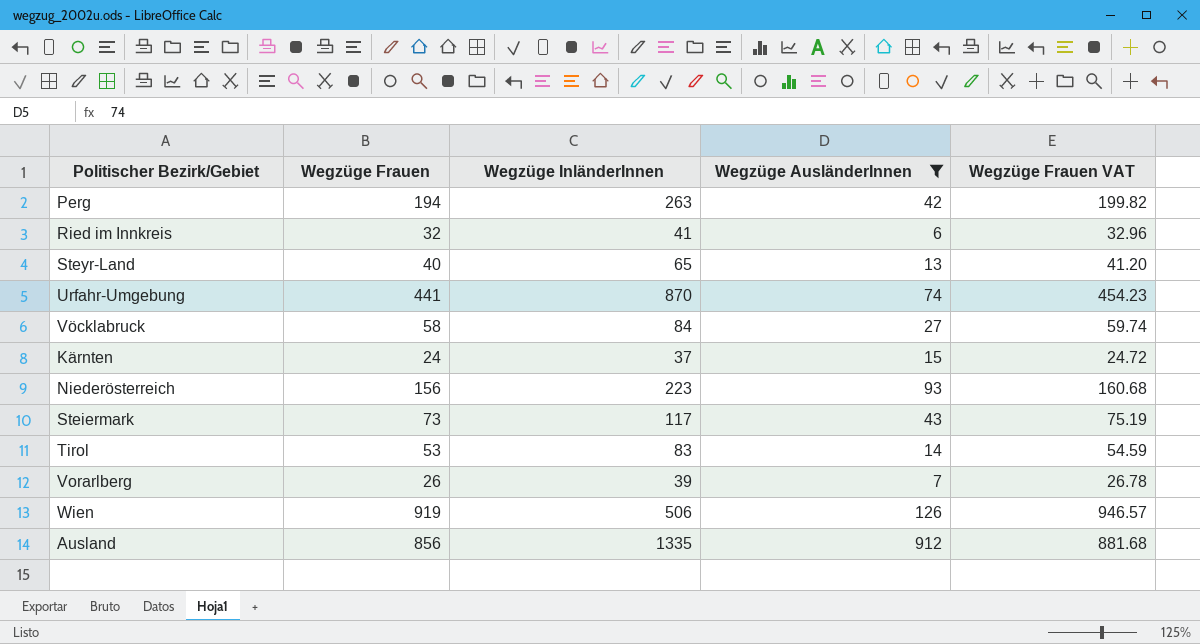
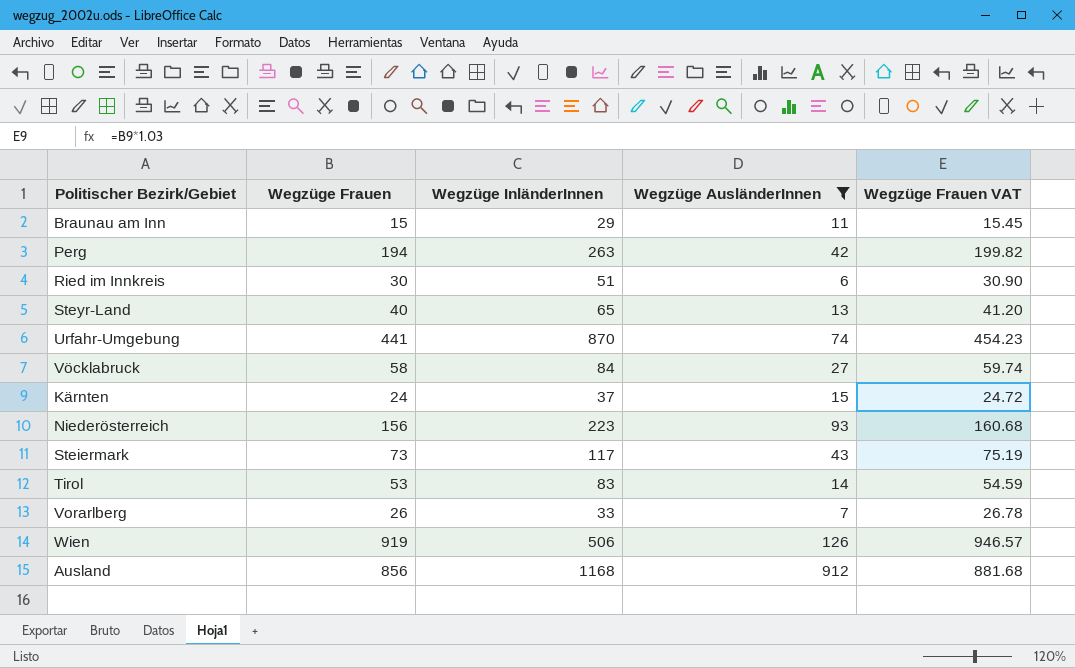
row Braunau am Inn: none -> 15 | 29 | 11 | 15.45
Ried im Innkreis | Wegzüge Frauen: 32 -> 30
Ried im Innkreis | Wegzüge InländerInnen: 41 -> 51
Ried im Innkreis | Wegzüge Frauen VAT: 32.96 -> 30.90
Vorarlberg | Wegzüge InländerInnen: 39 -> 33
Ausland | Wegzüge InländerInnen: 1335 -> 1168

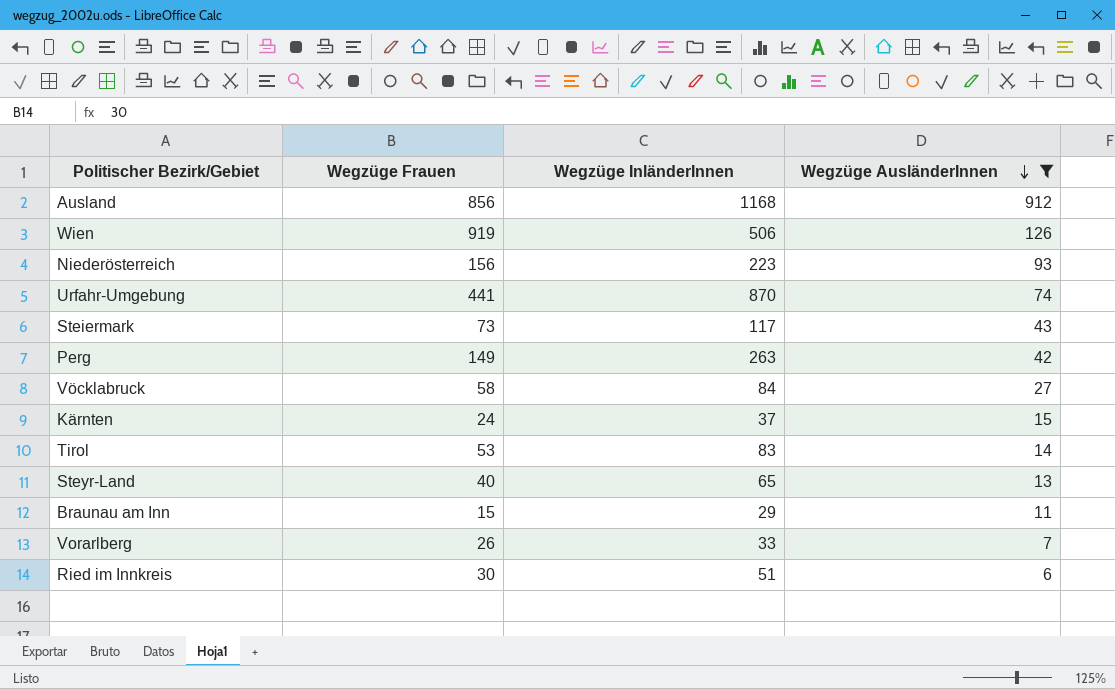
row order: none -> Wegzüge AusländerInnen descending
column Wegzüge Frauen VAT | formula: [Wegzüge Frauen] * 1.03 -> none
Perg | Wegzüge Frauen: 194 -> 149

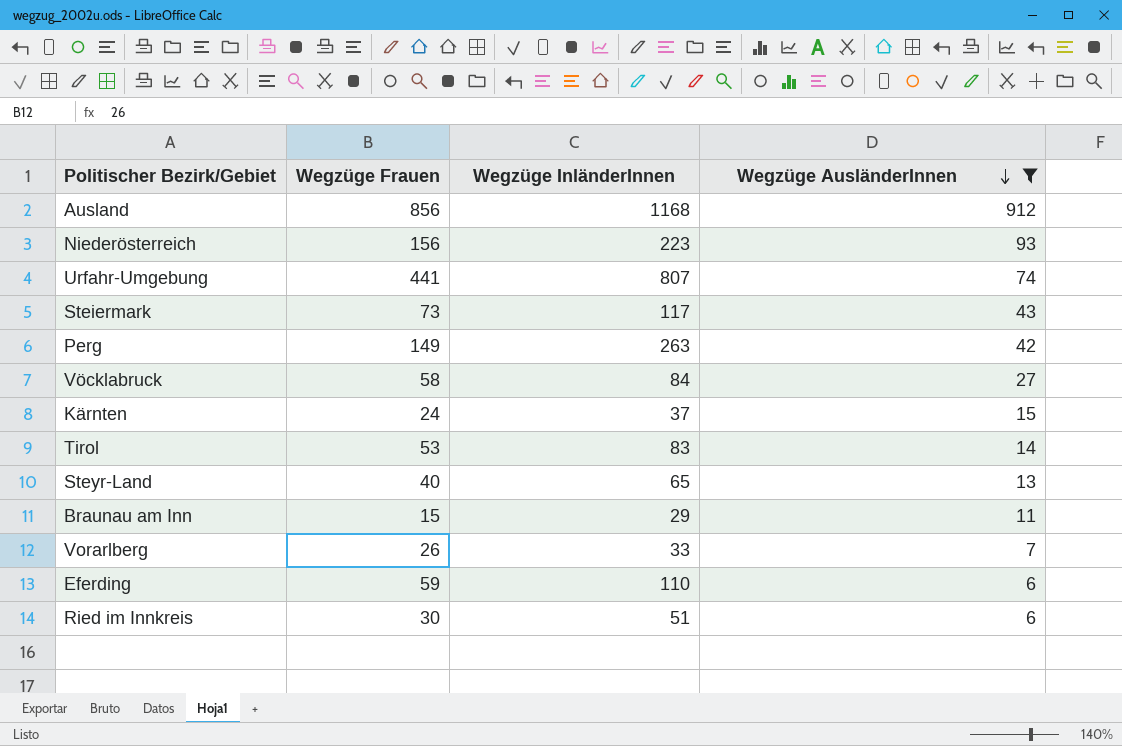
row Wien: 919 | 506 | 126 -> none
Urfahr-Umgebung | Wegzüge InländerInnen: 870 -> 807
row Eferding: none -> 59 | 110 | 6

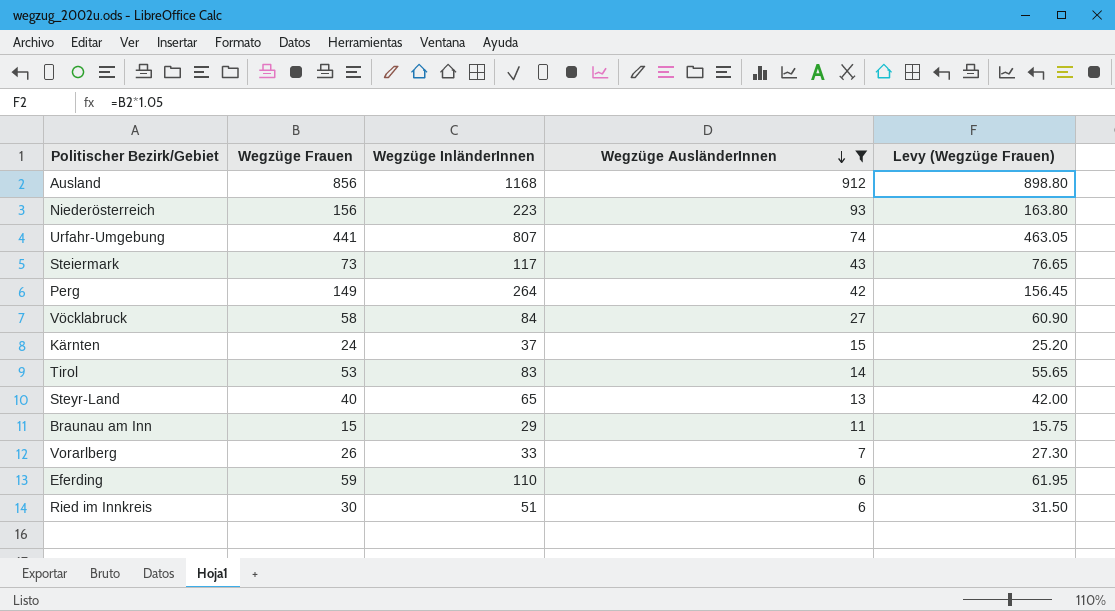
column Levy (Wegzüge Frauen) | formula: none -> [Wegzüge Frauen] * 1.05
Perg | Wegzüge InländerInnen: 263 -> 264

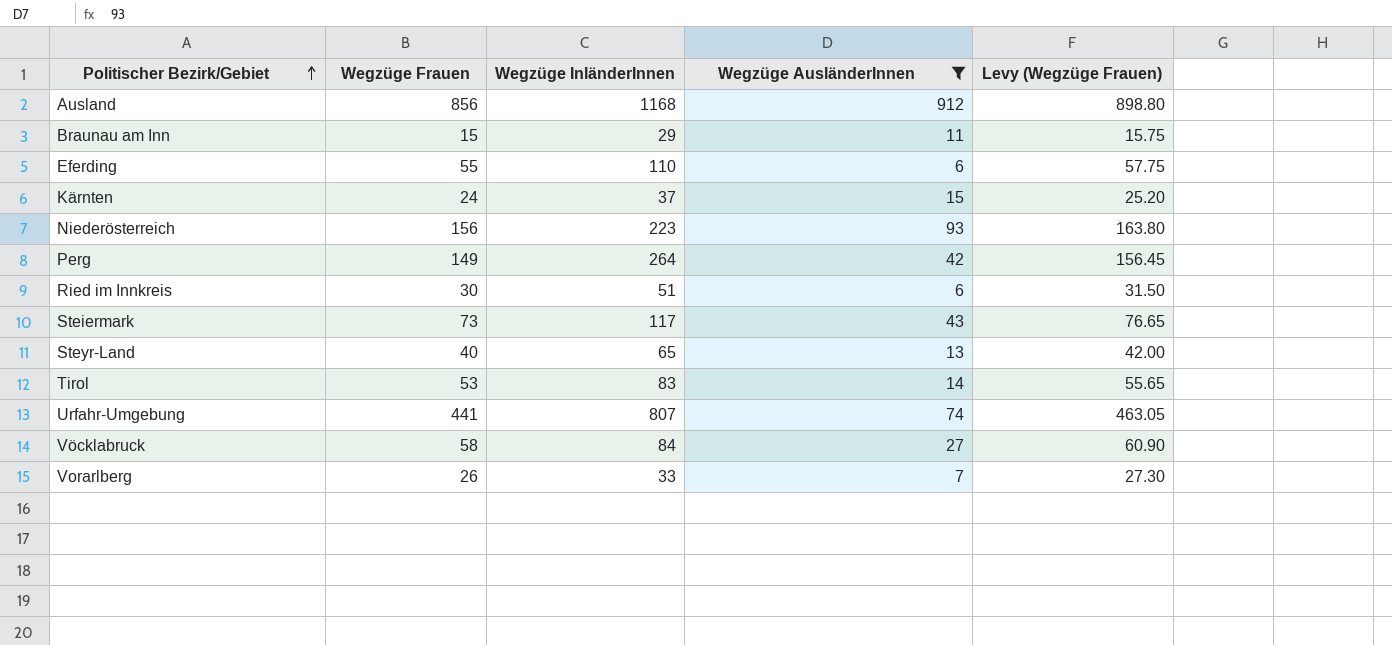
row order: Wegzüge AusländerInnen descending -> Politischer Bezirk/Gebiet ascending
Eferding | Wegzüge Frauen: 59 -> 55
Eferding | Levy (Wegzüge Frauen): 61.95 -> 57.75

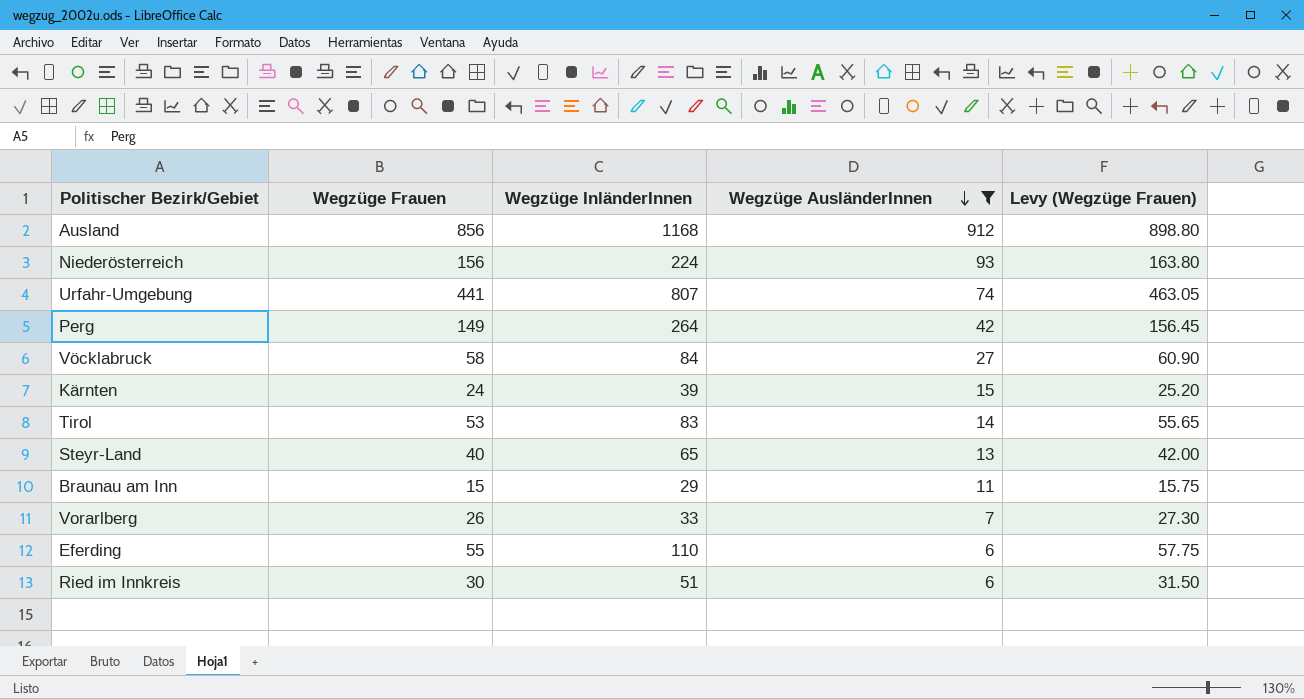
row order: Politischer Bezirk/Gebiet ascending -> Wegzüge AusländerInnen descending
row Steiermark: 73 | 117 | 43 | 76.65 -> none
Niederösterreich | Wegzüge InländerInnen: 223 -> 224
Kärnten | Wegzüge InländerInnen: 37 -> 39

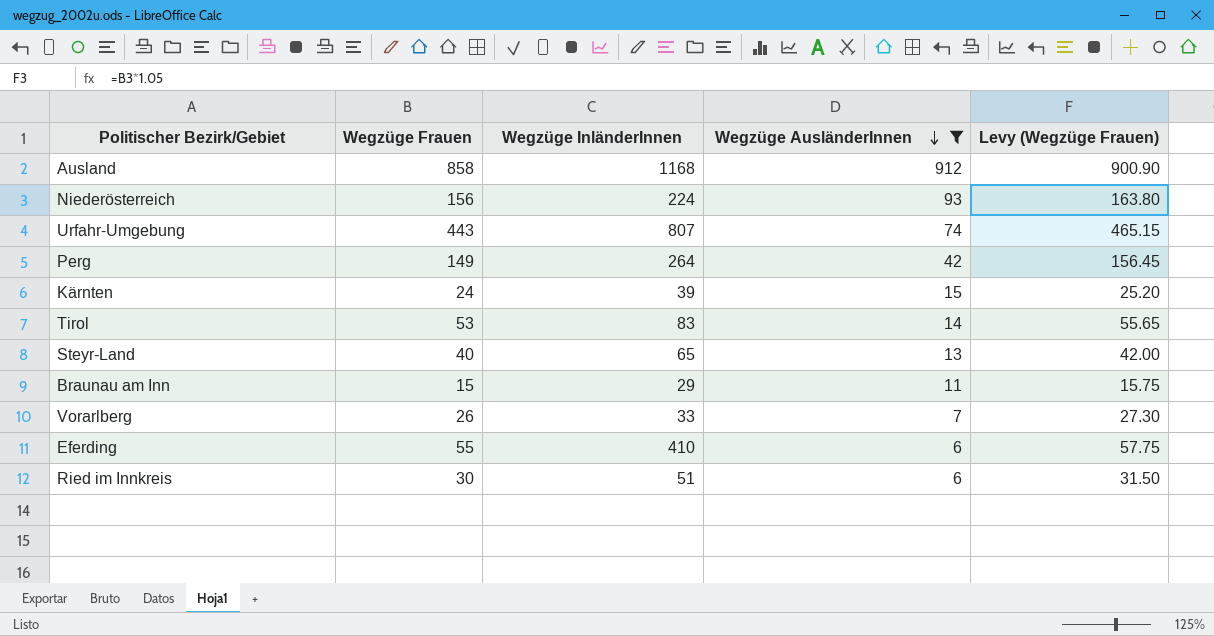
row Vöcklabruck: 58 | 84 | 27 | 60.90 -> none
Ausland | Wegzüge Frauen: 856 -> 858
Ausland | Levy (Wegzüge Frauen): 898.80 -> 900.90
Urfahr-Umgebung | Wegzüge Frauen: 441 -> 443
Urfahr-Umgebung | Levy (Wegzüge Frauen): 463.05 -> 465.15
Eferding | Wegzüge InländerInnen: 110 -> 410

